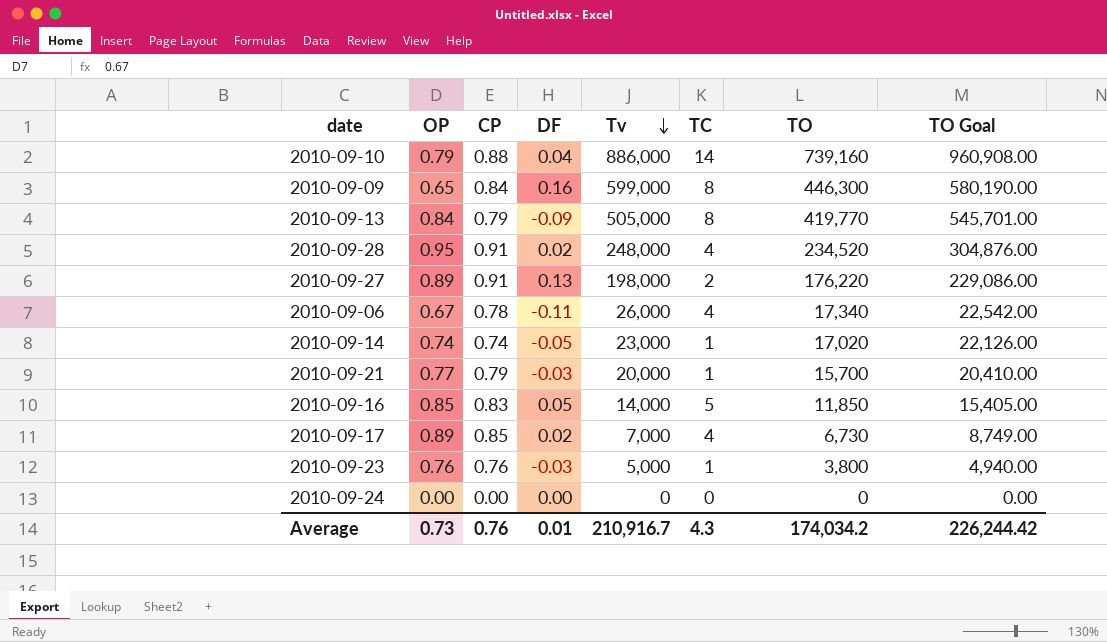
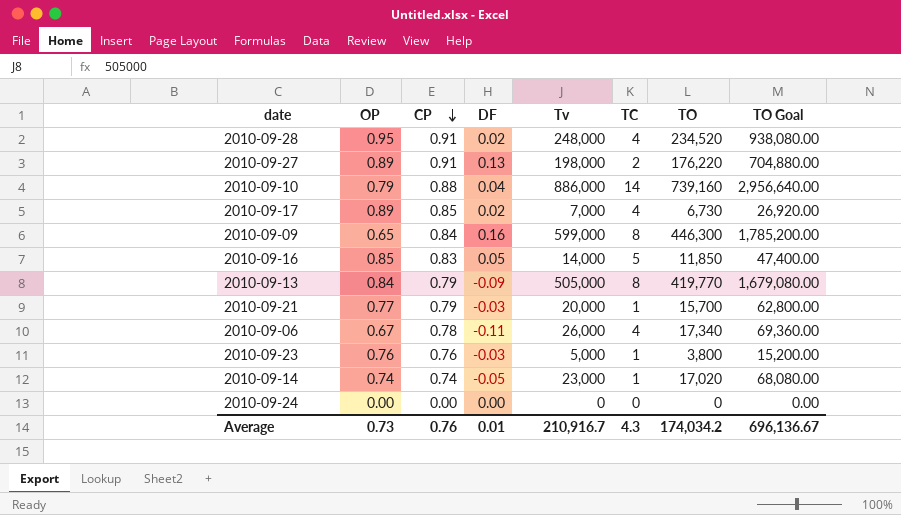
row order: Tv descending -> CP descending
column TO Goal | formula: [TO] * 1.3 -> [TO] * 4
Average | TO Goal: 226,244.42 -> 696,136.67

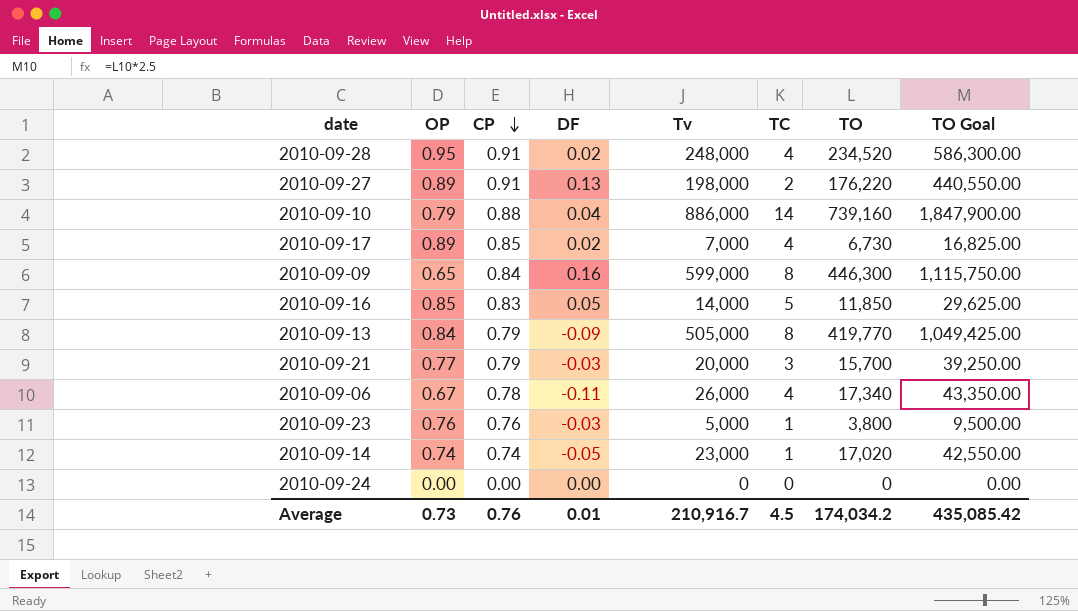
column TO Goal | formula: [TO] * 4 -> [TO] * 2.5
2010-09-21 | TC: 1 -> 3
Average | TC: 4.3 -> 4.5
Average | TO Goal: 696,136.67 -> 435,085.42

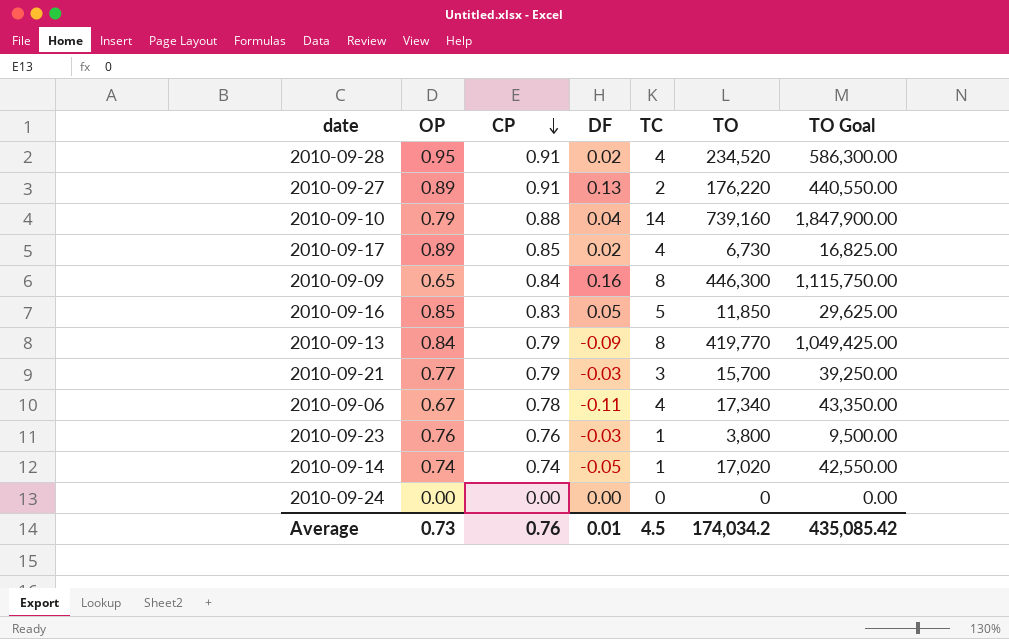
column Tv | position: 5 -> none

